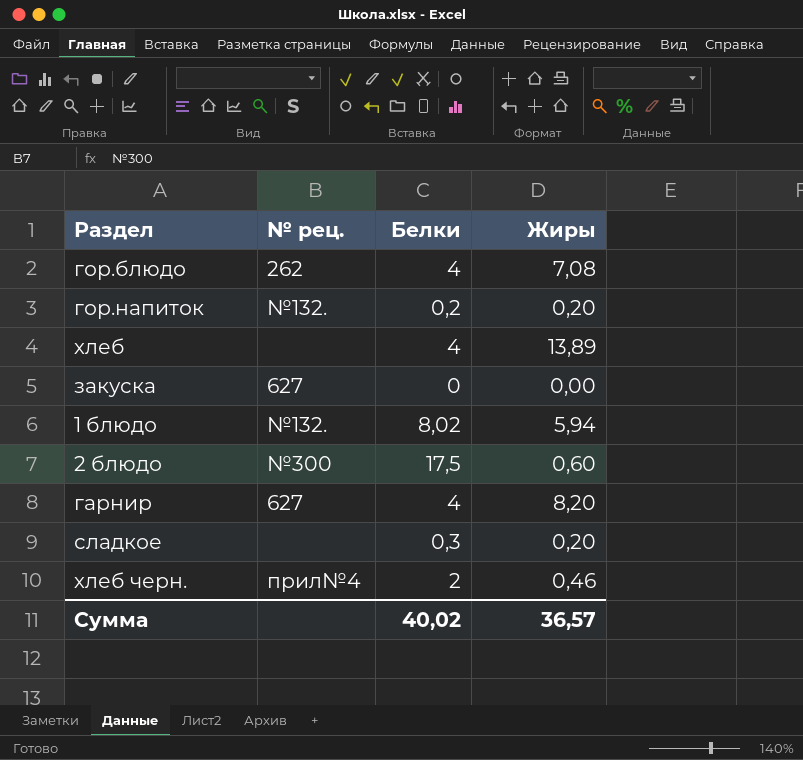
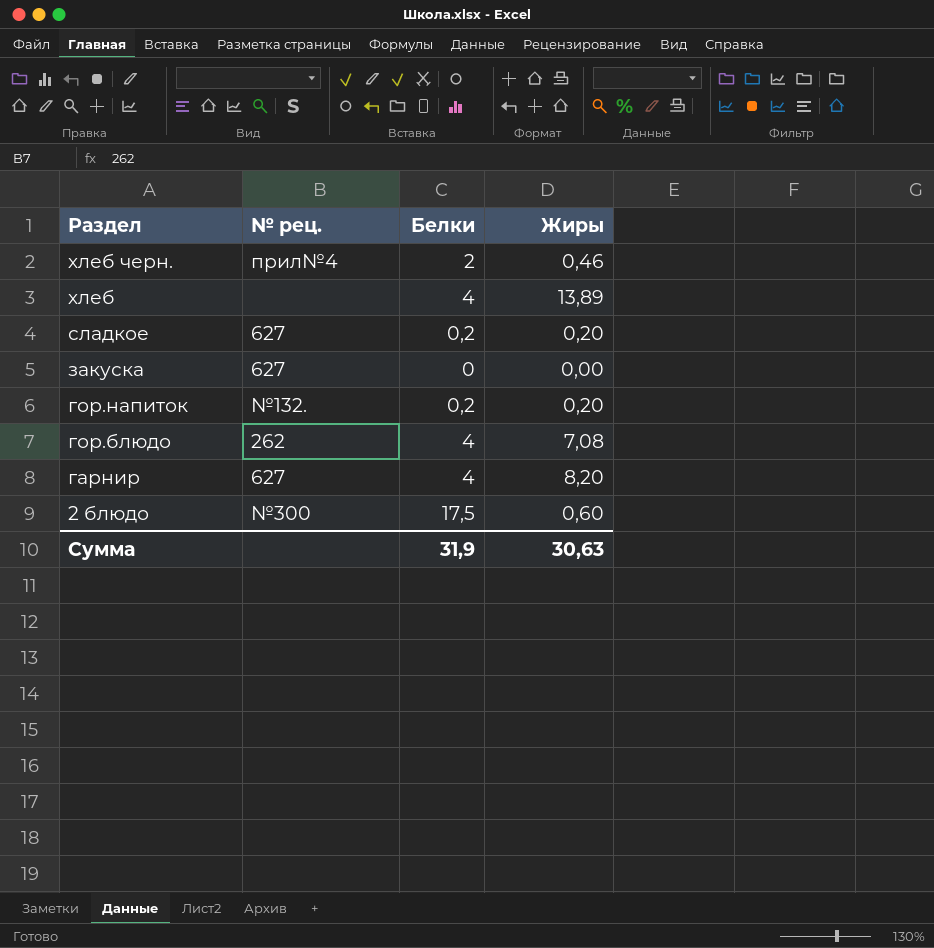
row order: none -> Раздел descending
row 1 блюдо: №132. | 8,02 | 5,94 -> none
сладкое | № рец.: none -> 627
сладкое | Белки: 0,3 -> 0,2
Сумма | Белки: 40,02 -> 31,9
Сумма | Жиры: 36,57 -> 30,63

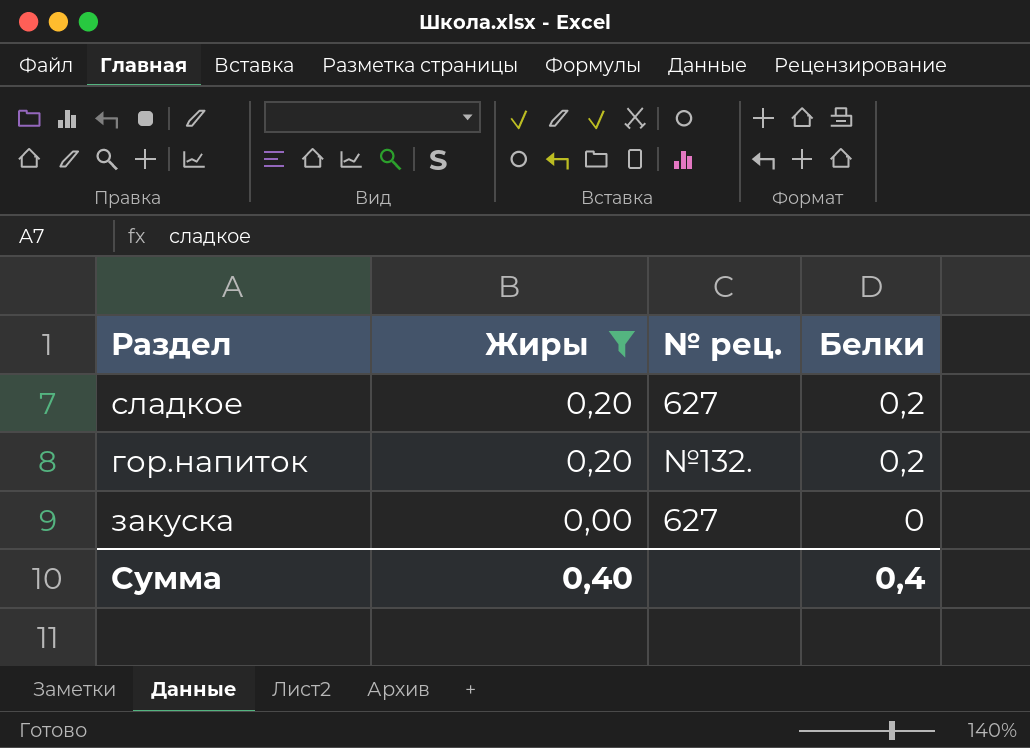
filter: none -> Жиры <= 0,20
row order: Раздел descending -> Жиры descending
column Жиры | position: 4 -> 2
Сумма | Жиры: 30,63 -> 0,40
Сумма | Белки: 31,9 -> 0,4

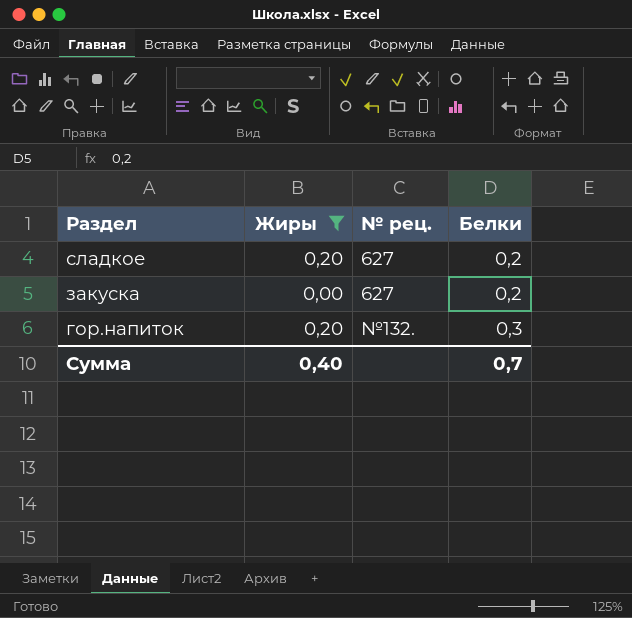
row order: Жиры descending -> Раздел descending
закуска | Белки: 0 -> 0,2
гор.напиток | Белки: 0,2 -> 0,3
Сумма | Белки: 0,4 -> 0,7

